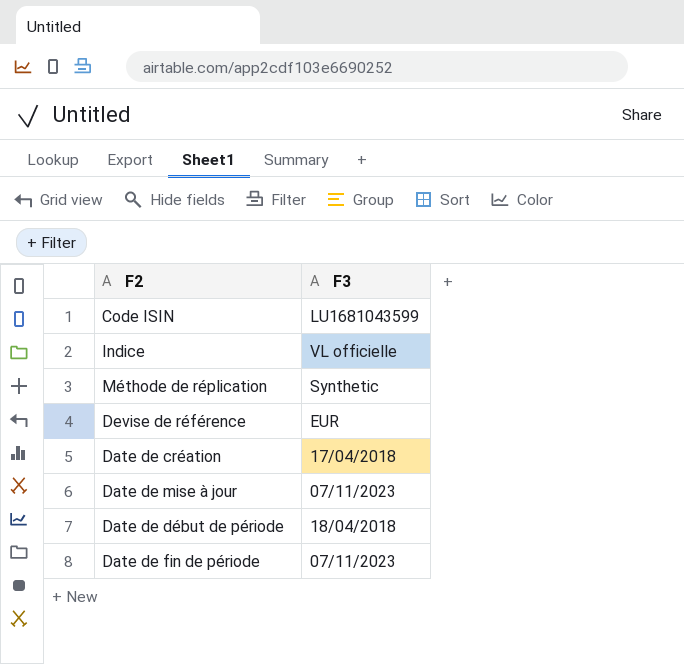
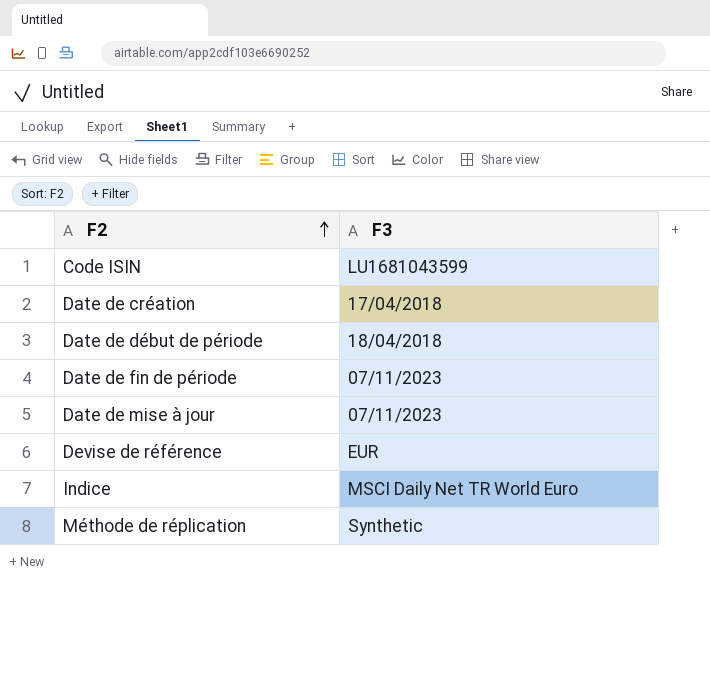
row order: none -> F2 ascending
Indice | F3: VL officielle -> MSCI Daily Net TR World Euro

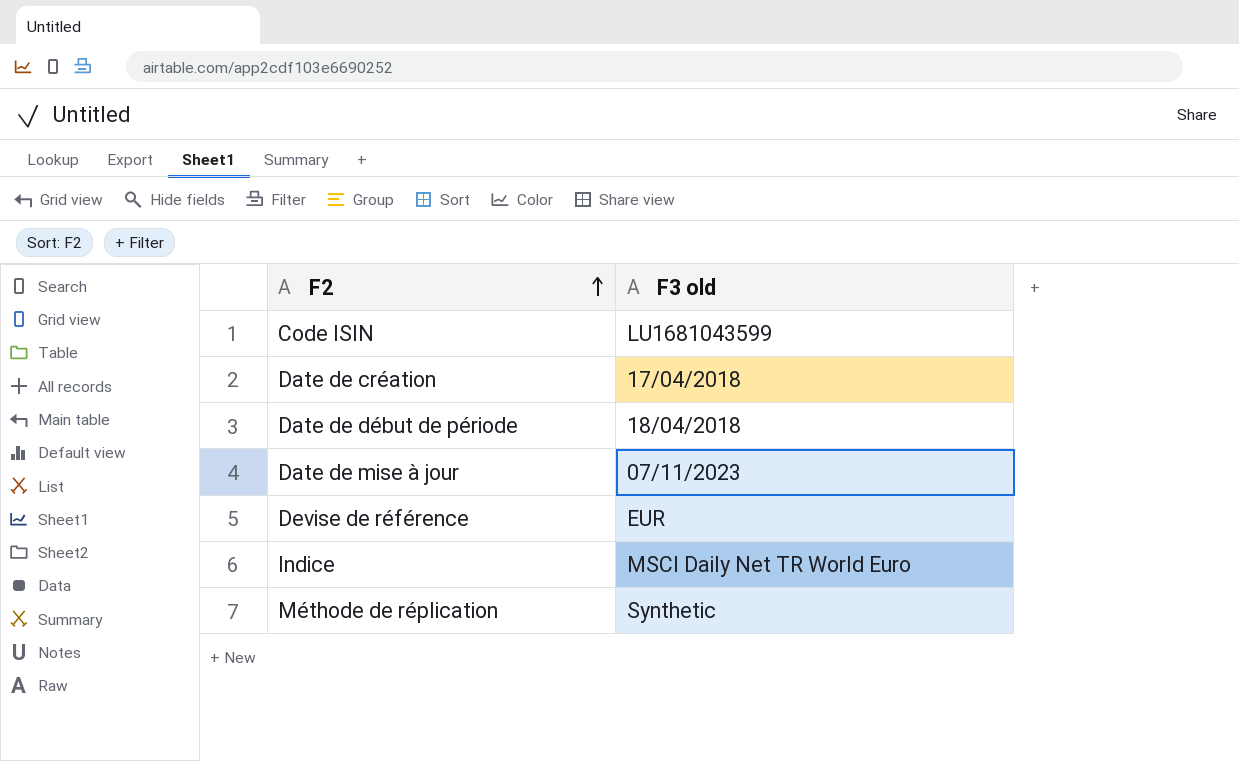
column name: F3 -> F3 old
row Date de fin de période: 07/11/2023 -> none

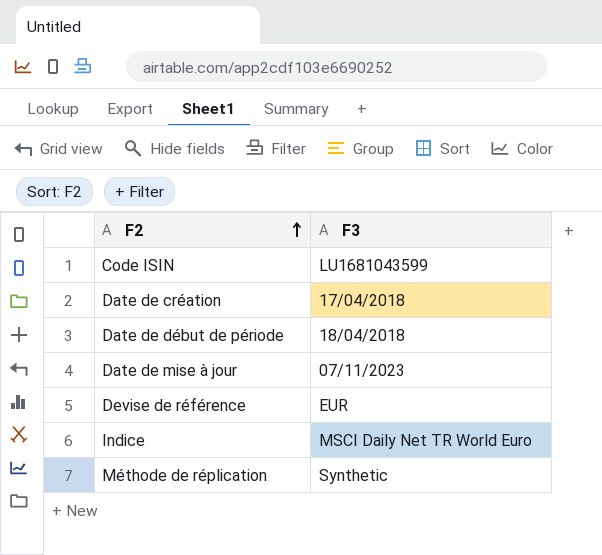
column name: F3 old -> F3

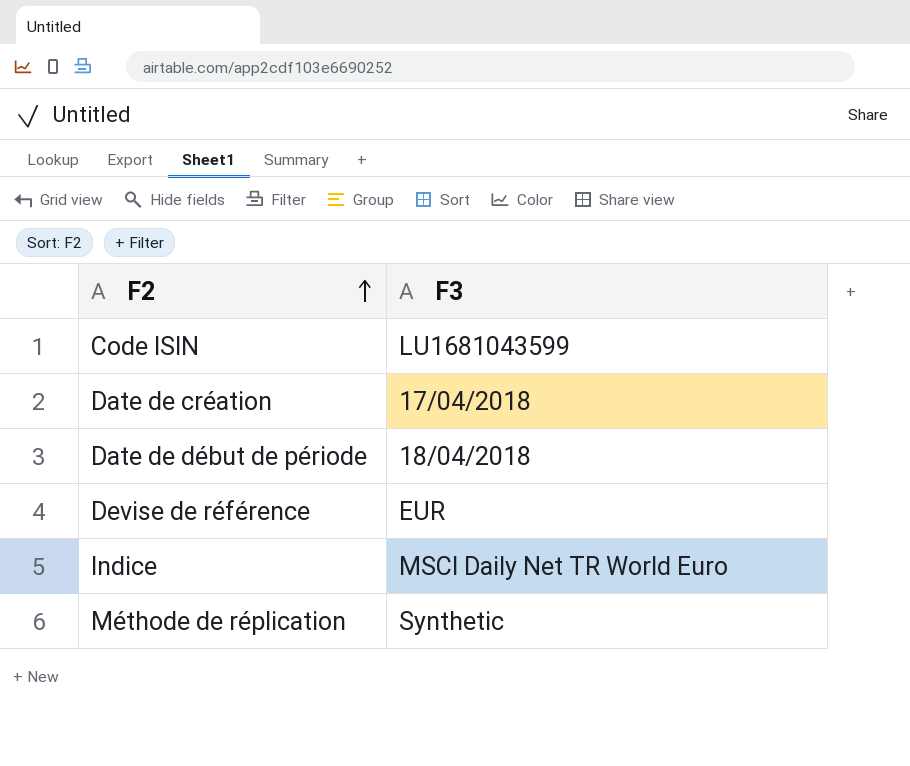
row Date de mise à jour: 07/11/2023 -> none

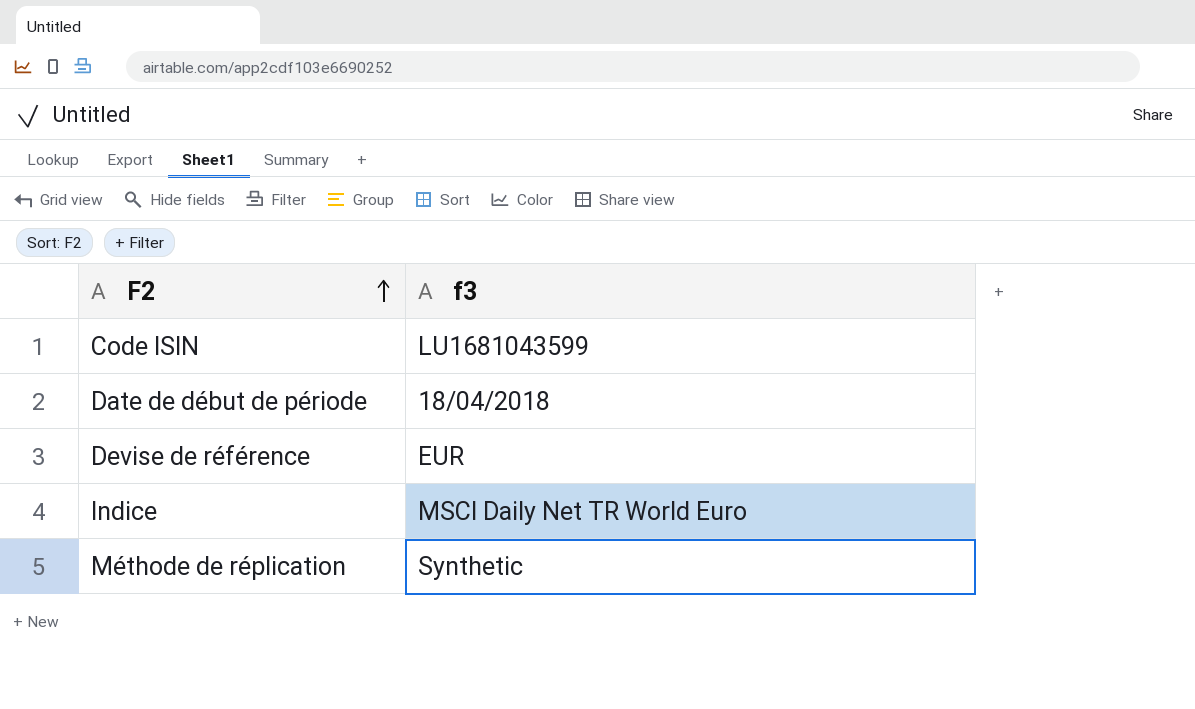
column name: F3 -> f3
row Date de création: 17/04/2018 -> none

